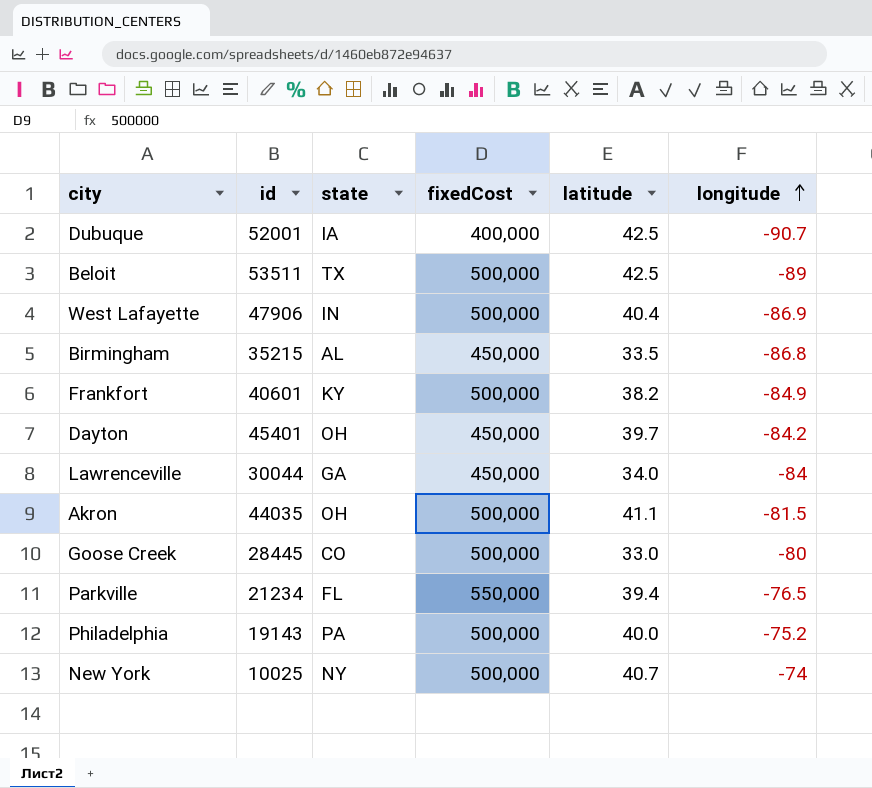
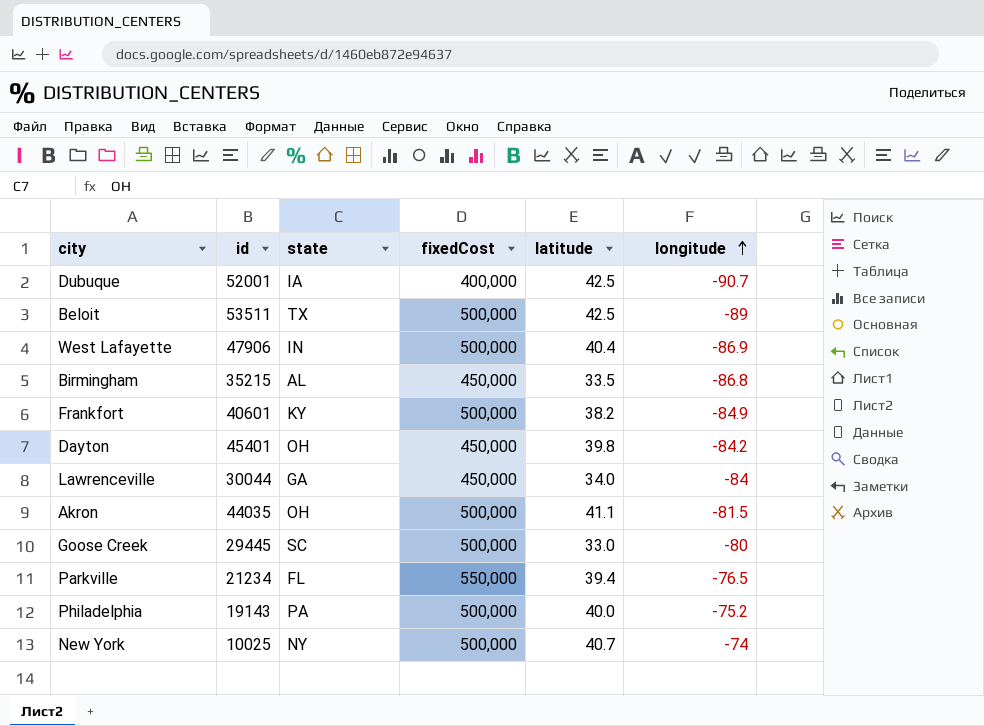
Dayton | latitude: 39.7 -> 39.8
Goose Creek | id: 28445 -> 29445
Goose Creek | state: CO -> SC

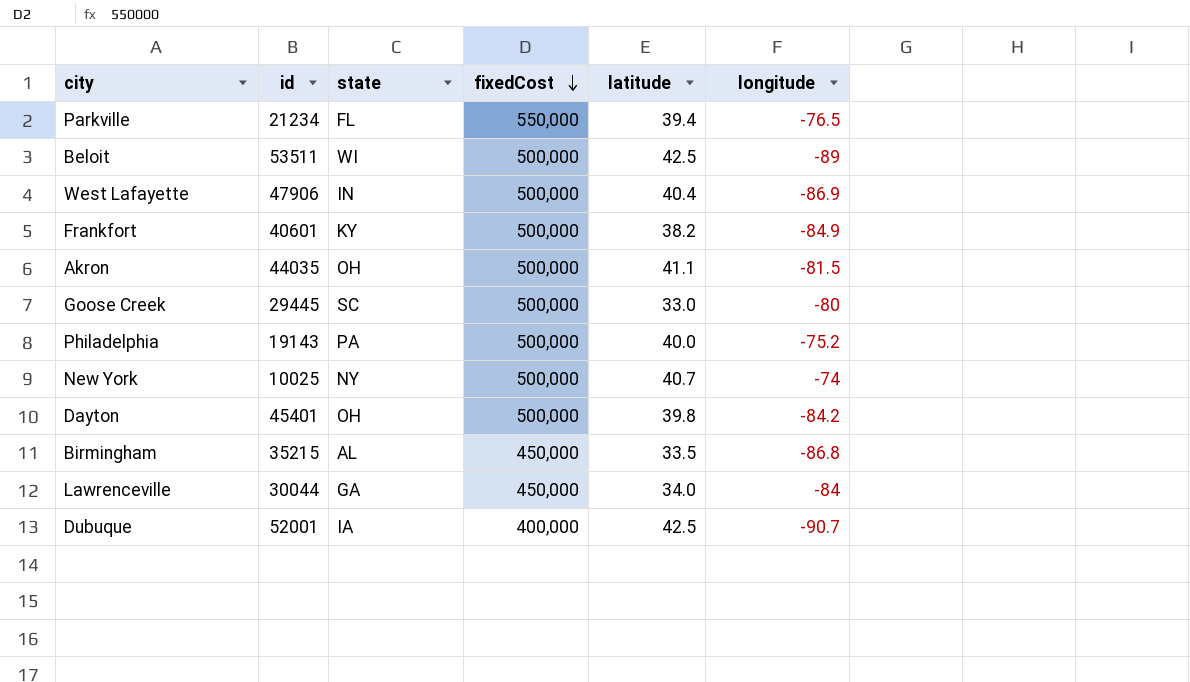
row order: longitude ascending -> fixedCost descending
Beloit | state: TX -> WI
Dayton | fixedCost: 450,000 -> 500,000

